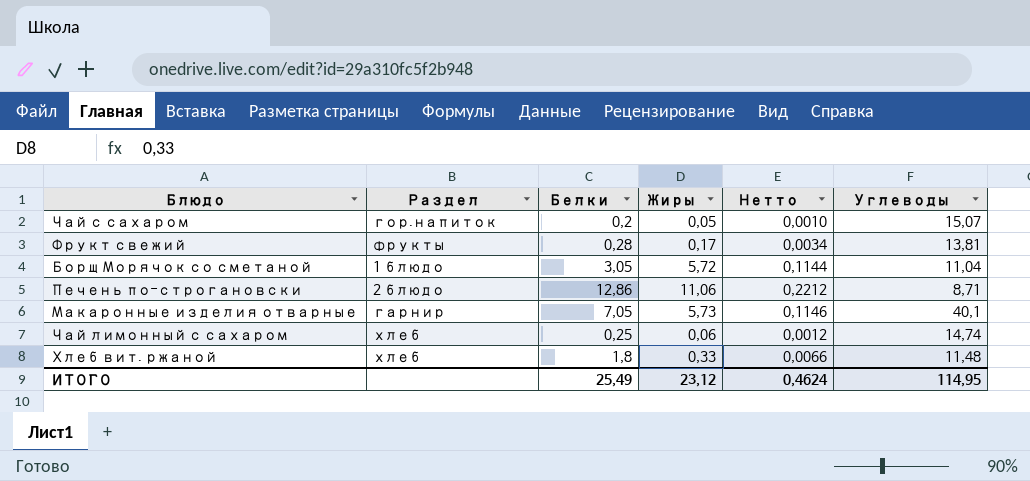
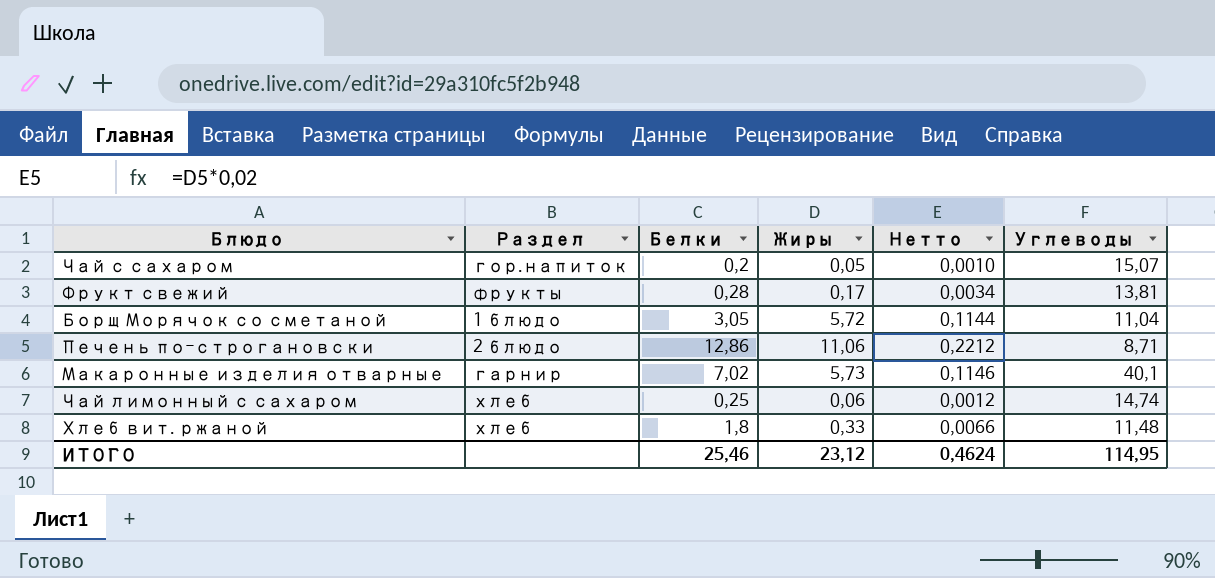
Макаронные изделия отварные | Белки: 7,05 -> 7,02
ИТОГО | Белки: 25,49 -> 25,46

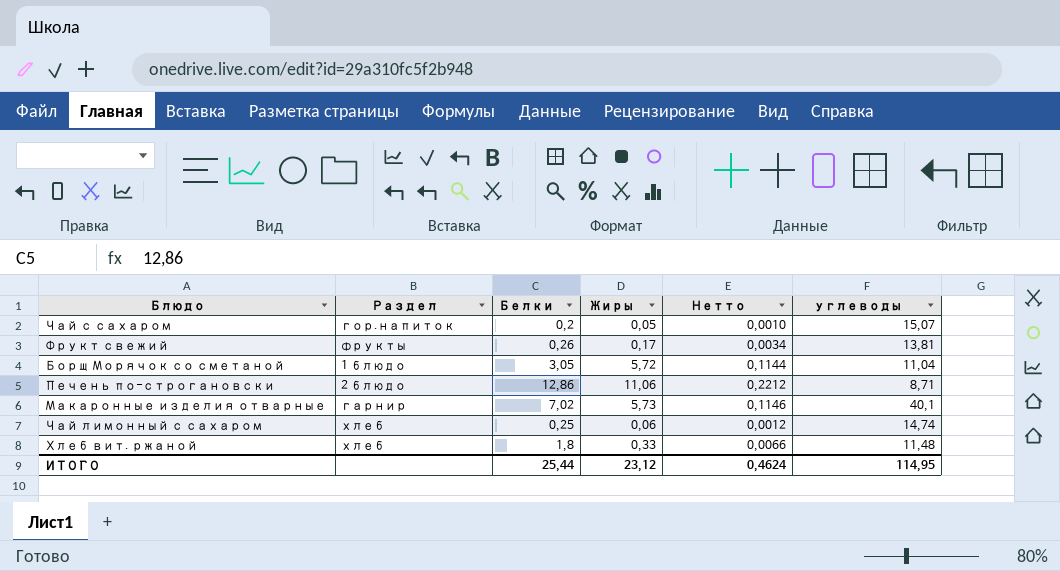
column name: Углеводы -> углеводы
Фрукт свежий | Белки: 0,28 -> 0,26
ИТОГО | Белки: 25,46 -> 25,44

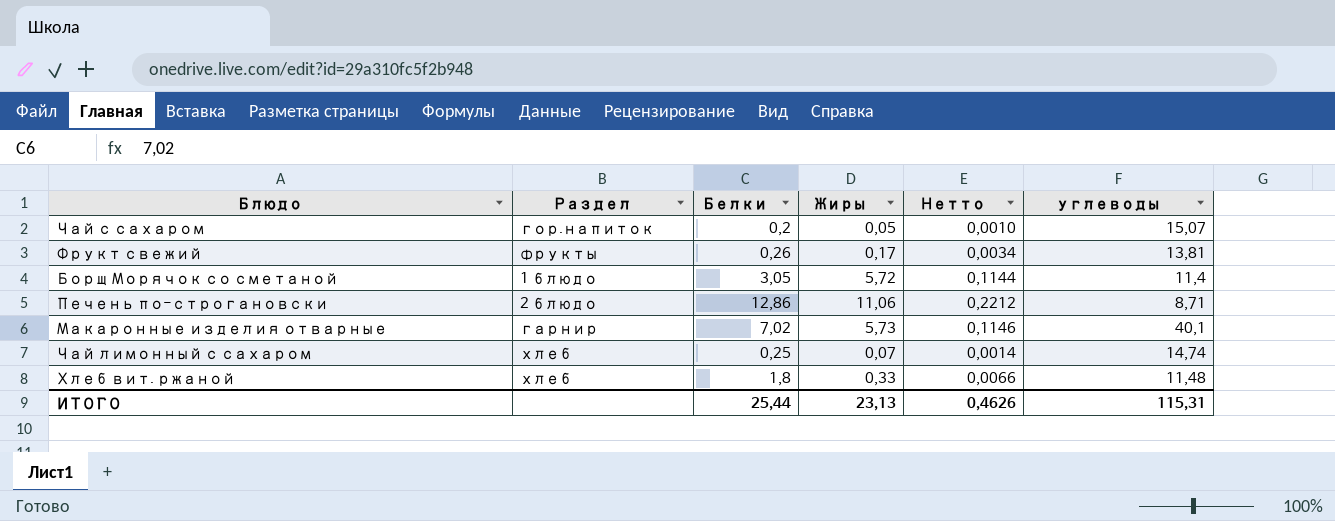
Борщ Морячок со сметаной | углеводы: 11,04 -> 11,4
Чай лимонный с сахаром | Жиры: 0,06 -> 0,07
Чай лимонный с сахаром | Нетто: 0,0012 -> 0,0014
ИТОГО | Жиры: 23,12 -> 23,13
ИТОГО | Нетто: 0,4624 -> 0,4626
ИТОГО | углеводы: 114,95 -> 115,31

